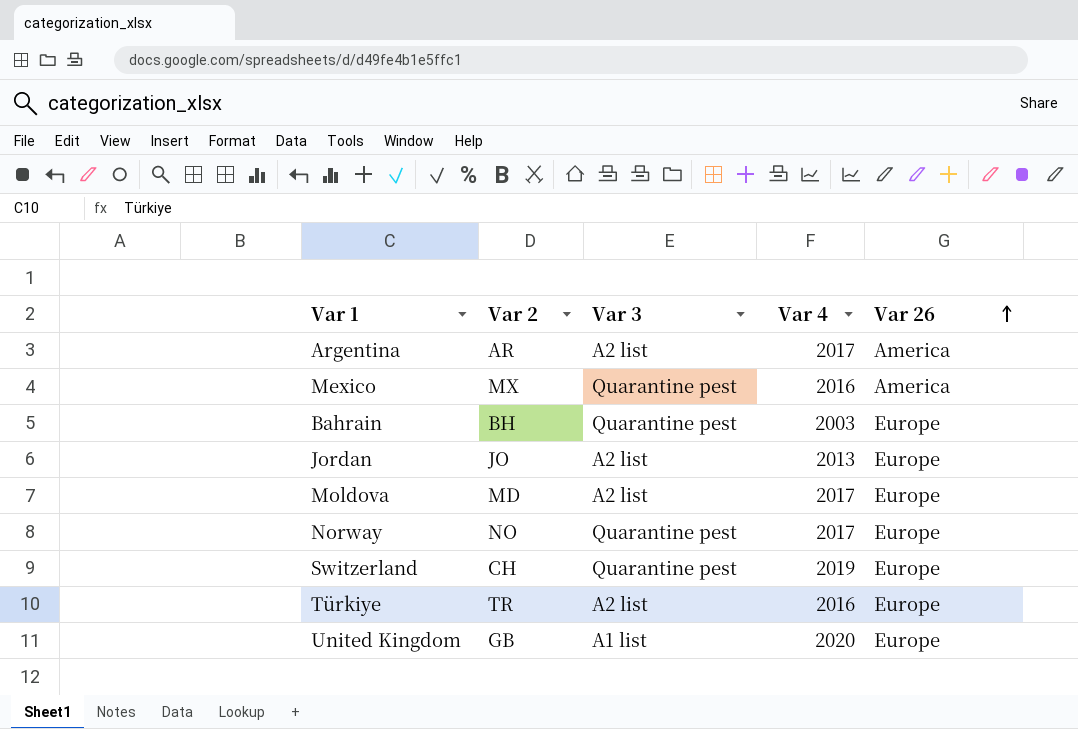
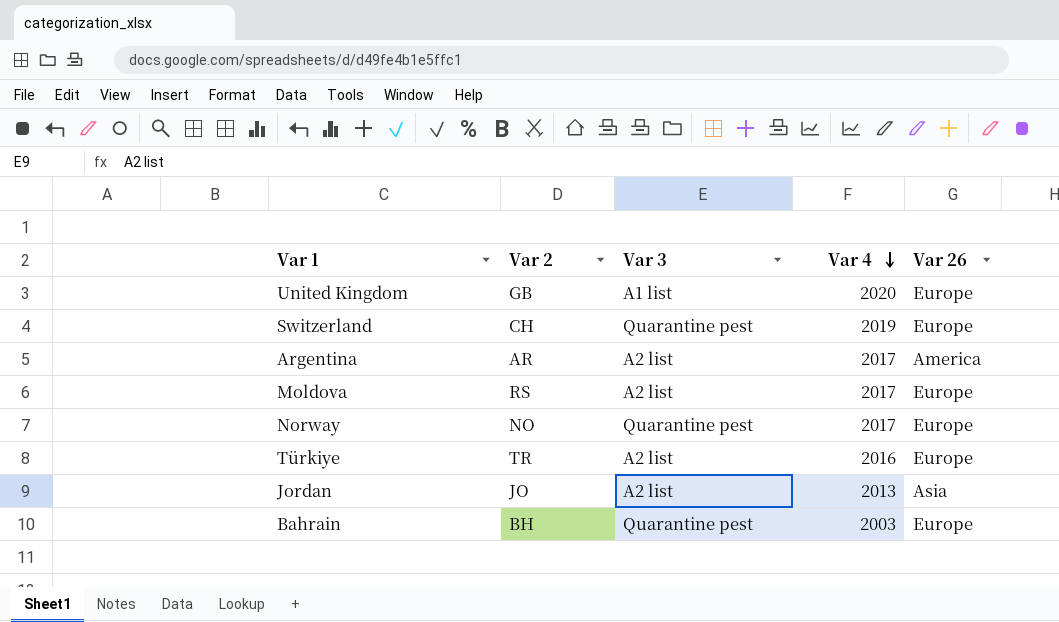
row order: Var 26 ascending -> Var 4 descending
row Mexico: MX | Quarantine pest | 2016 | America -> none
Moldova | Var 2: MD -> RS
Jordan | Var 26: Europe -> Asia

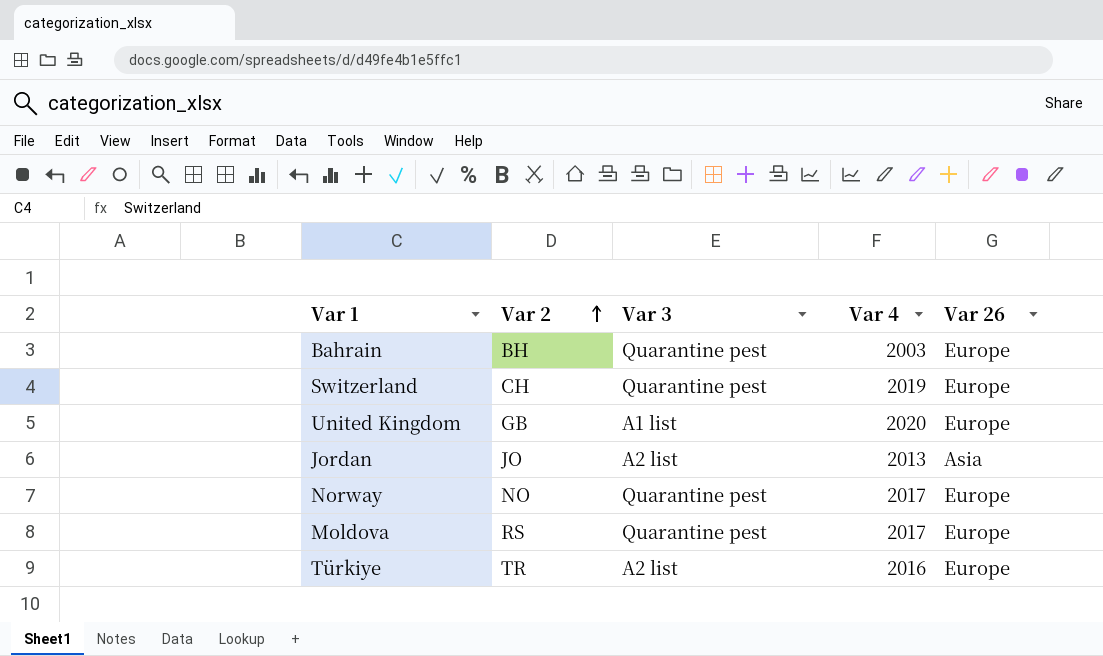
row order: Var 4 descending -> Var 2 ascending
row Argentina: AR | A2 list | 2017 | America -> none
Moldova | Var 3: A2 list -> Quarantine pest

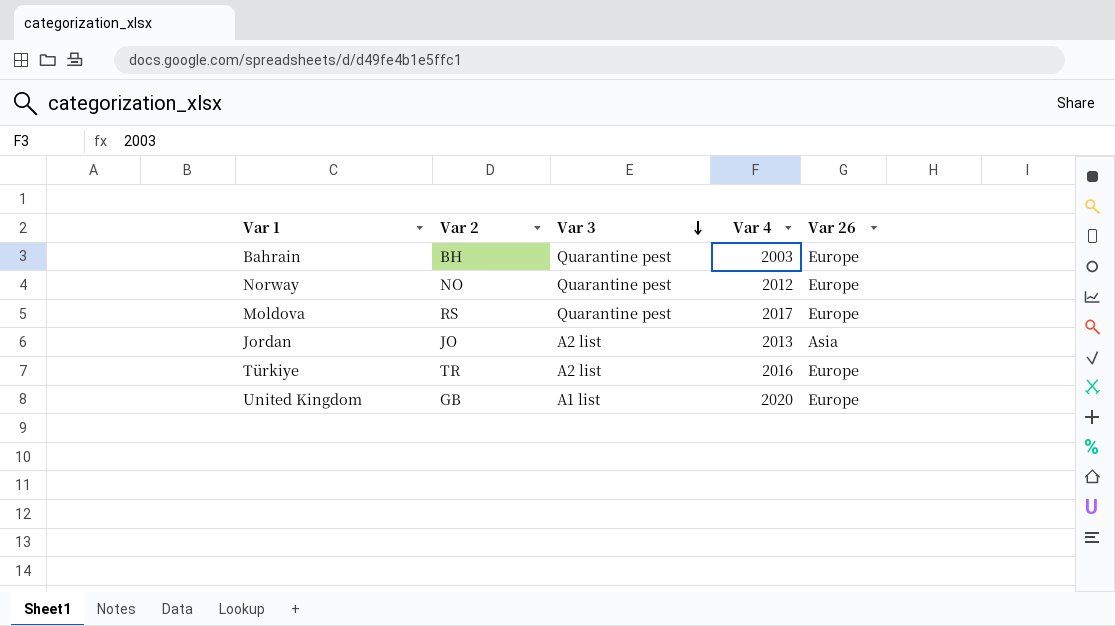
row order: Var 2 ascending -> Var 3 descending
row Switzerland: CH | Quarantine pest | 2019 | Europe -> none
Norway | Var 4: 2017 -> 2012

